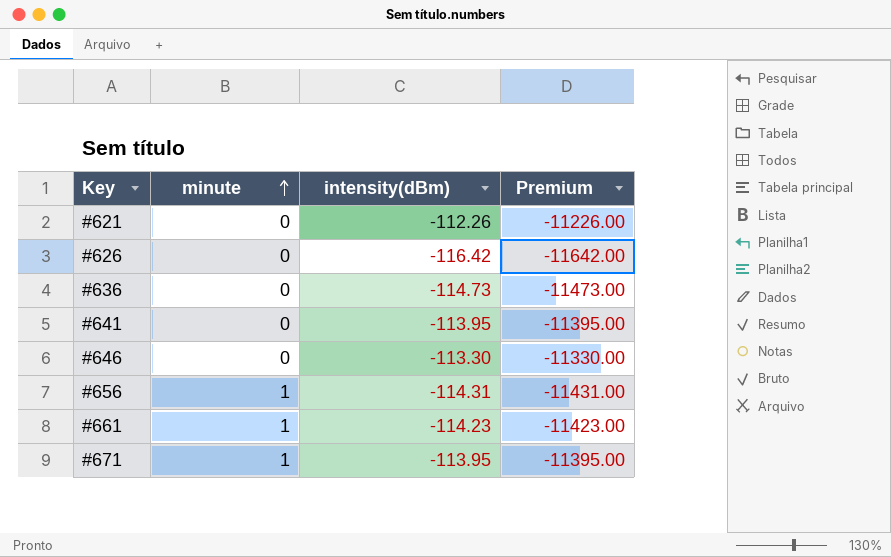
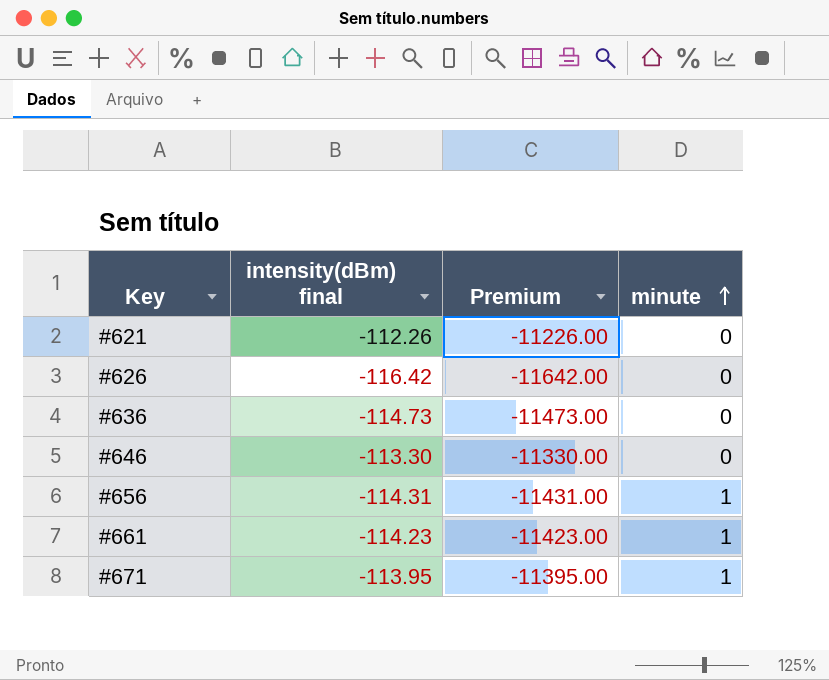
column name: intensity(dBm) -> intensity(dBm) final
column minute | position: 2 -> 4
row #641: 0 | -113.95 | -11395.00 -> none

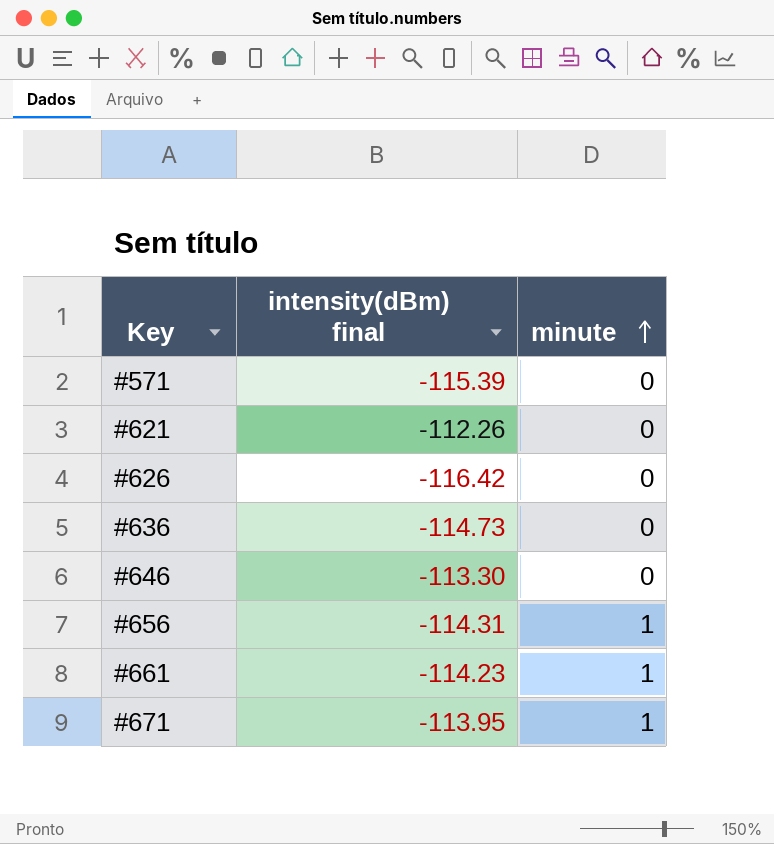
column Premium | formula: [intensity(dBm) final] * 100 -> none
row #571: none -> -115.39 | 0

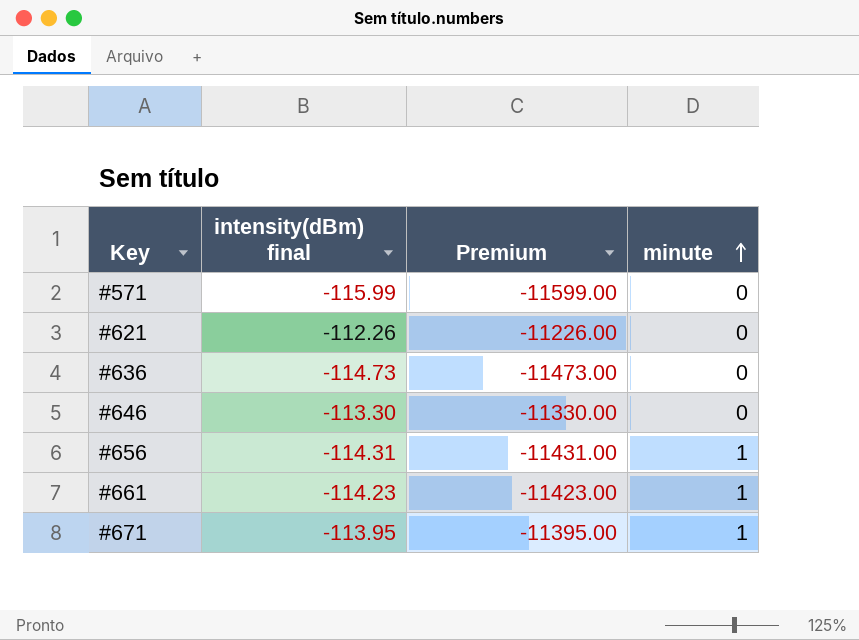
column Premium | formula: none -> [intensity(dBm) final] * 100
row #626: -116.42 | 0 -> none
#571 | intensity(dBm) final: -115.39 -> -115.99

